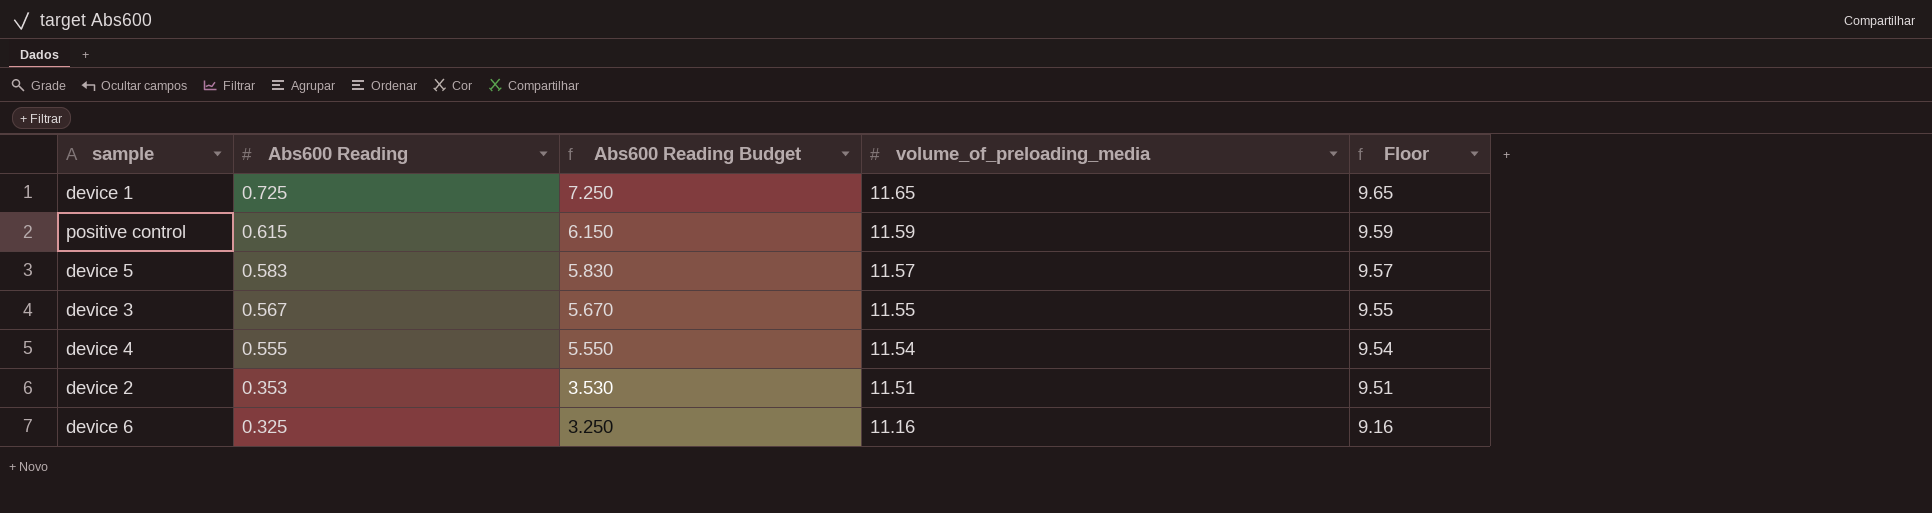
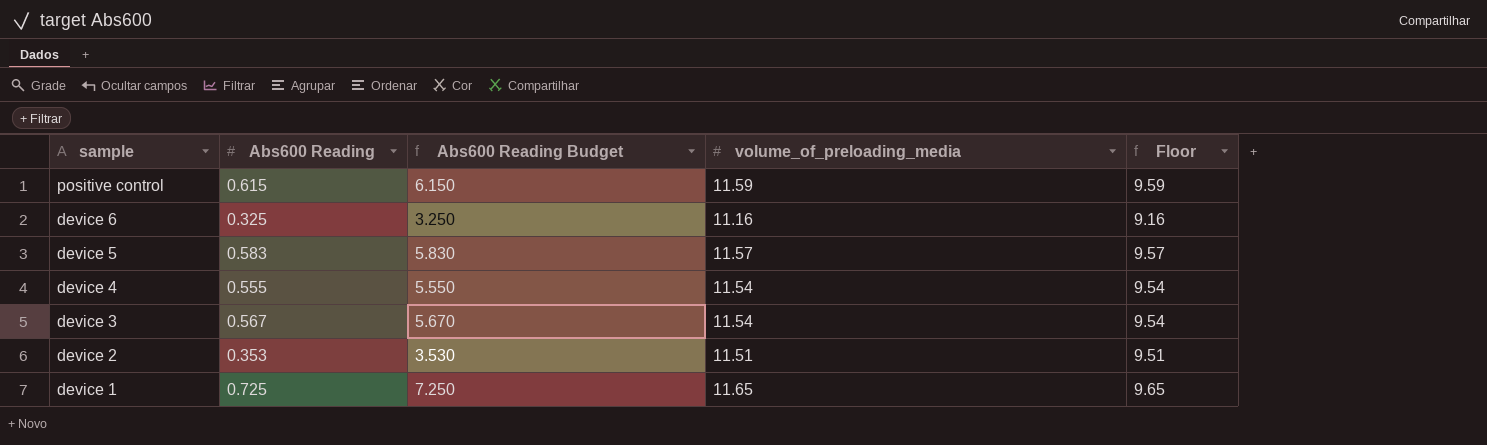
row order: Abs600 Reading descending -> sample descending
device 3 | volume_of_preloading_media: 11.55 -> 11.54
device 3 | Floor: 9.55 -> 9.54

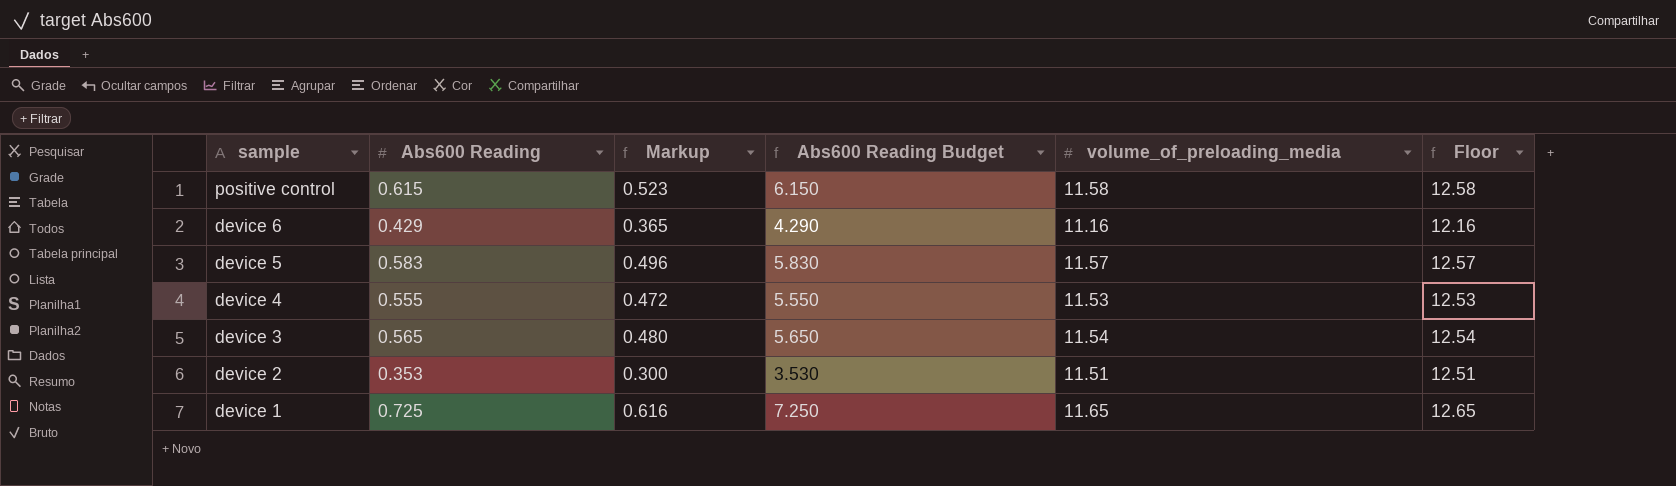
column Markup | formula: none -> [Abs600 Reading] * 0.85
column Floor | formula: [volume_of_preloading_media] - 2 -> [volume_of_preloading_media] + 1
positive control | volume_of_preloading_media: 11.59 -> 11.58
device 6 | Abs600 Reading: 0.325 -> 0.429
device 6 | Abs600 Reading Budget: 3.250 -> 4.290
device 4 | volume_of_preloading_media: 11.54 -> 11.53
device 3 | Abs600 Reading: 0.567 -> 0.565
device 3 | Abs600 Reading Budget: 5.670 -> 5.650

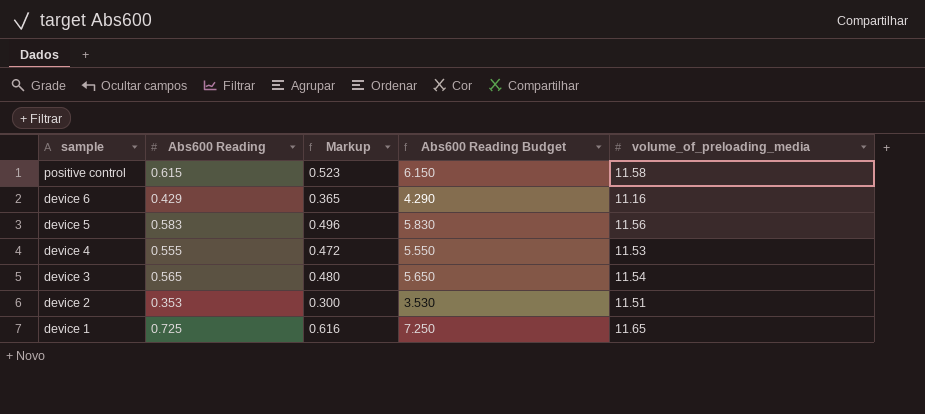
column Floor | formula: [volume_of_preloading_media] + 1 -> none
device 5 | volume_of_preloading_media: 11.57 -> 11.56

